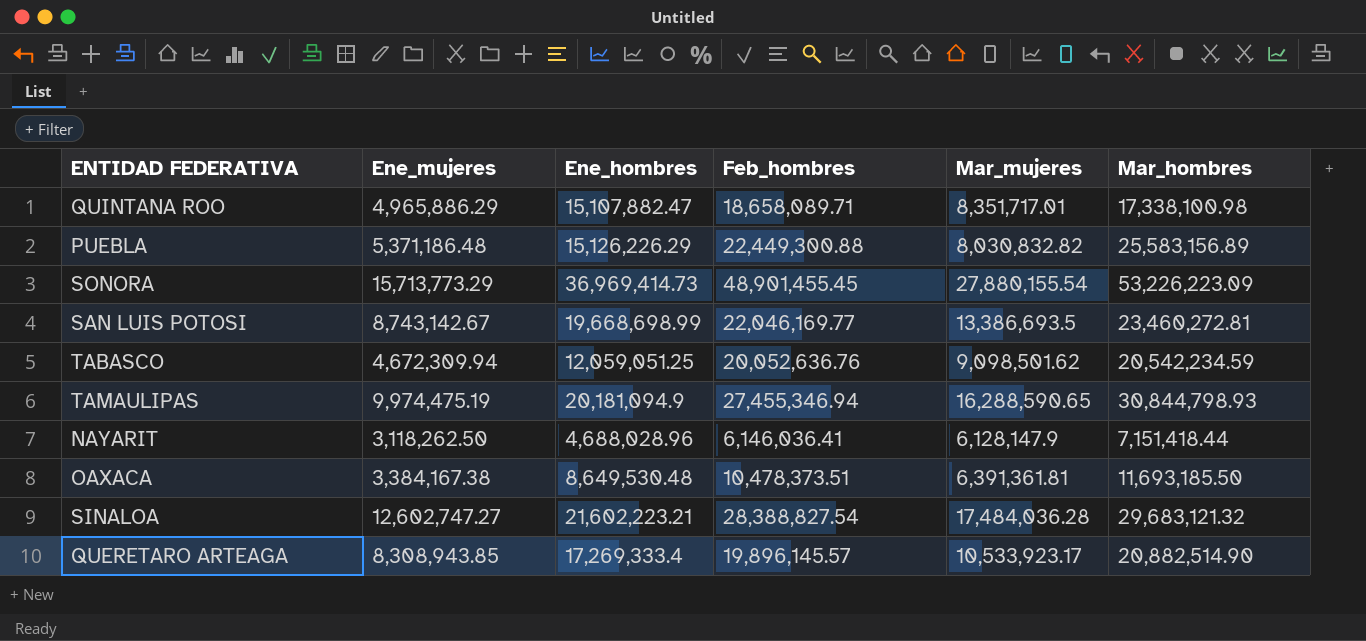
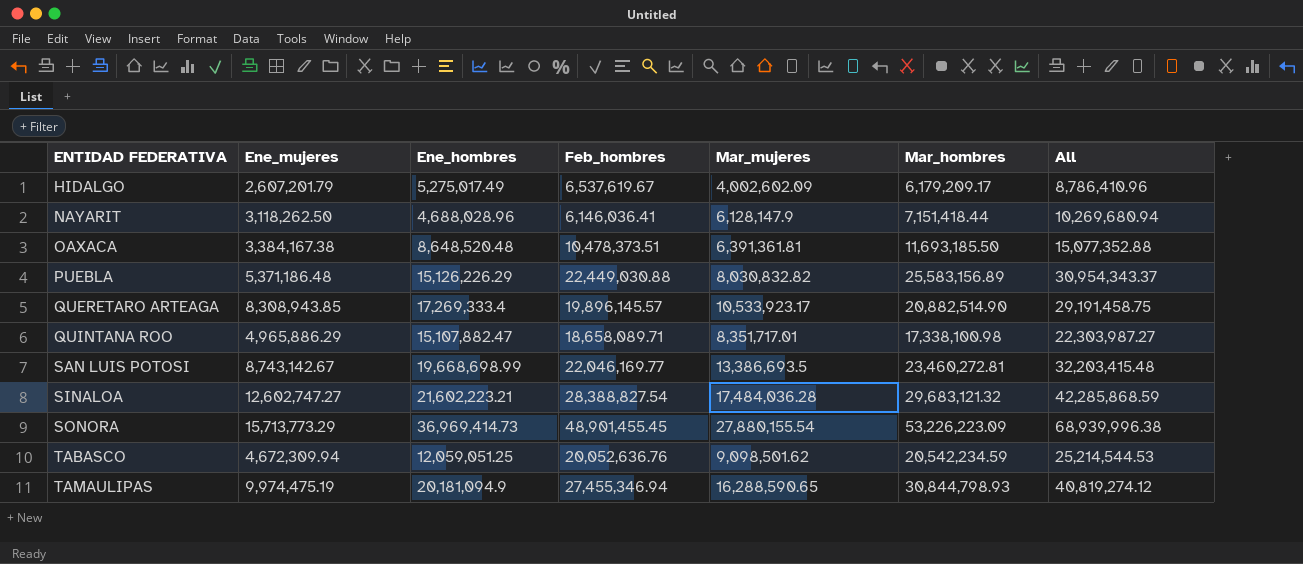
row order: none -> ENTIDAD FEDERATIVA ascending
column All | formula: none -> [Ene_mujeres] + [Mar_hombres]
row HIDALGO: none -> 2,607,201.79 | 5,275,017.49 | 6,537,619.67 | 4,002,602.09 | 6,179,209.17 | 8,786,410.96
OAXACA | Ene_hombres: 8,649,530.48 -> 8,648,520.48
PUEBLA | Feb_hombres: 22,449,300.88 -> 22,449,030.88

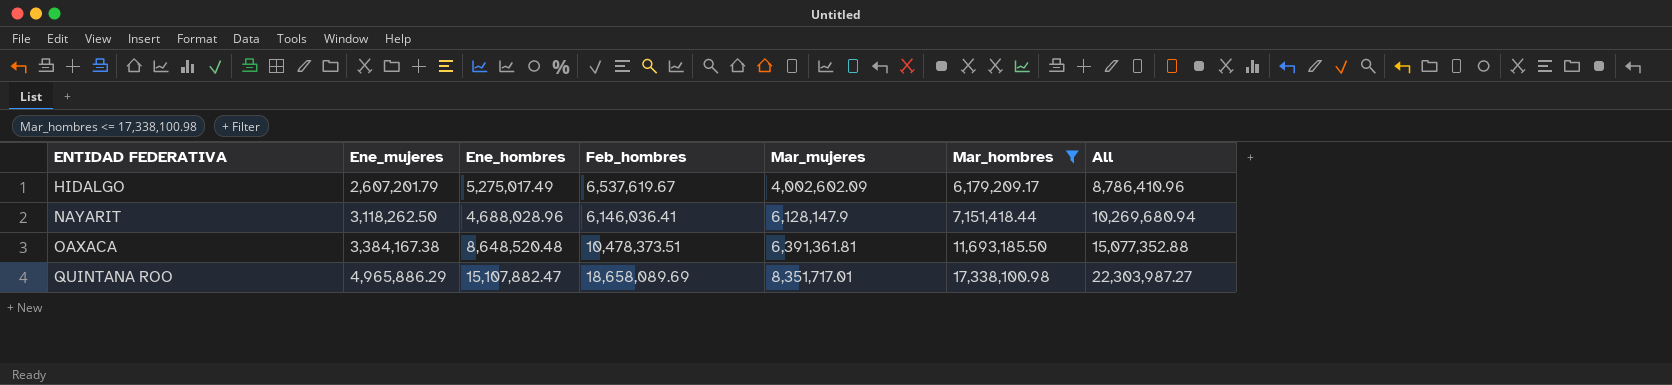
filter: none -> Mar_hombres <= 17,338,100.98
QUINTANA ROO | Feb_hombres: 18,658,089.71 -> 18,658,089.69

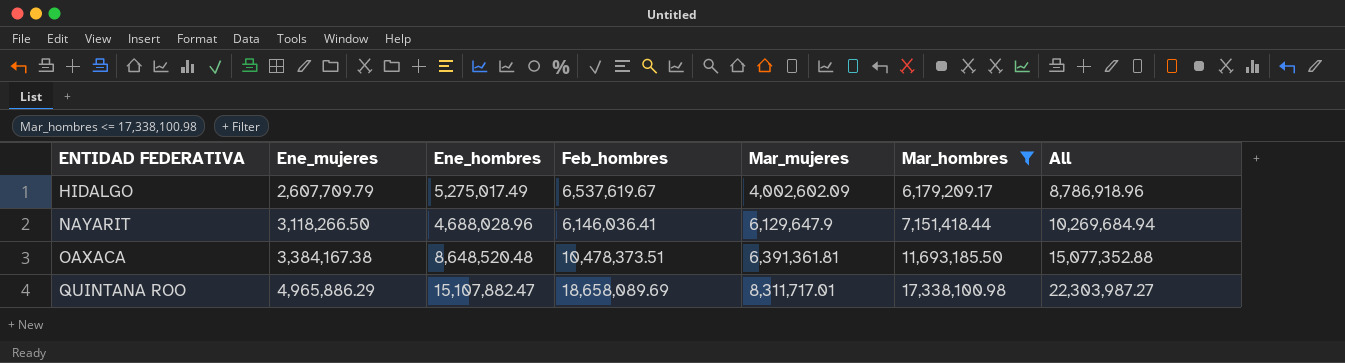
HIDALGO | Ene_mujeres: 2,607,201.79 -> 2,607,709.79
HIDALGO | All: 8,786,410.96 -> 8,786,918.96
NAYARIT | Ene_mujeres: 3,118,262.50 -> 3,118,266.50
NAYARIT | Mar_mujeres: 6,128,147.9 -> 6,129,647.9
NAYARIT | All: 10,269,680.94 -> 10,269,684.94
QUINTANA ROO | Mar_mujeres: 8,351,717.01 -> 8,311,717.01

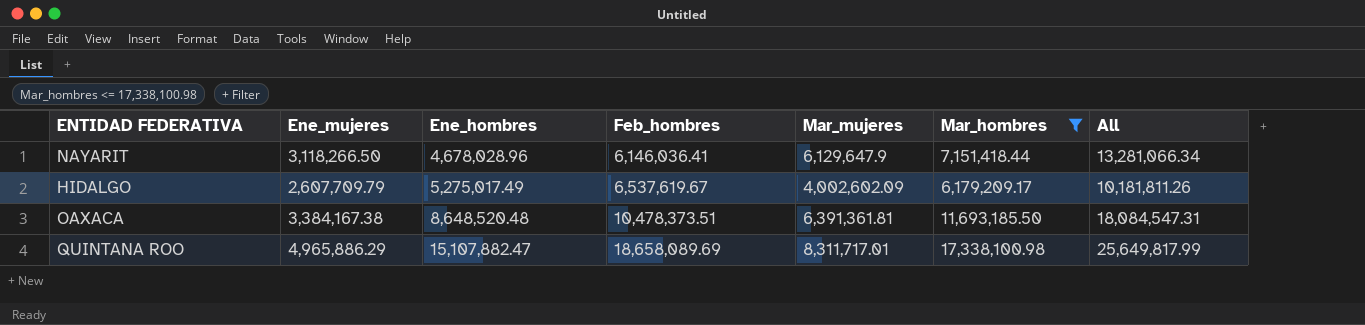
row order: ENTIDAD FEDERATIVA ascending -> Ene_hombres ascending
column All | formula: [Ene_mujeres] + [Mar_hombres] -> [Mar_mujeres] + [Mar_hombres]
NAYARIT | Ene_hombres: 4,688,028.96 -> 4,678,028.96

